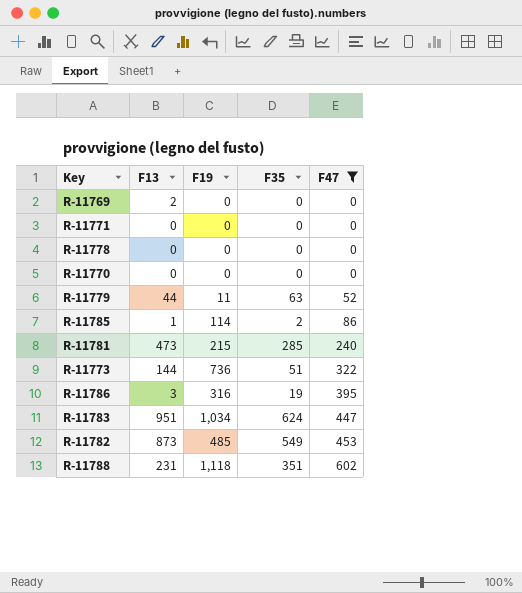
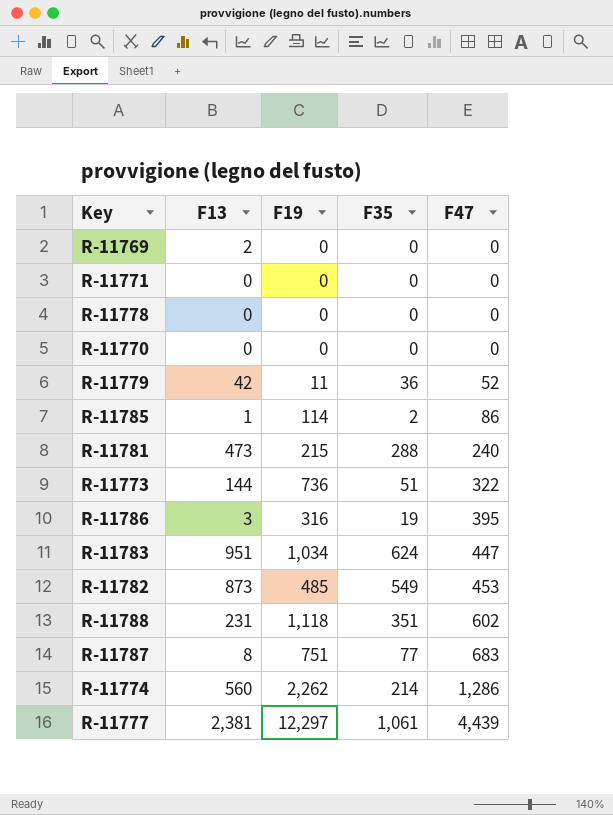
filter: F47 <= 602 -> none
R-11779 | F13: 44 -> 42
R-11779 | F35: 63 -> 36
R-11781 | F35: 285 -> 288

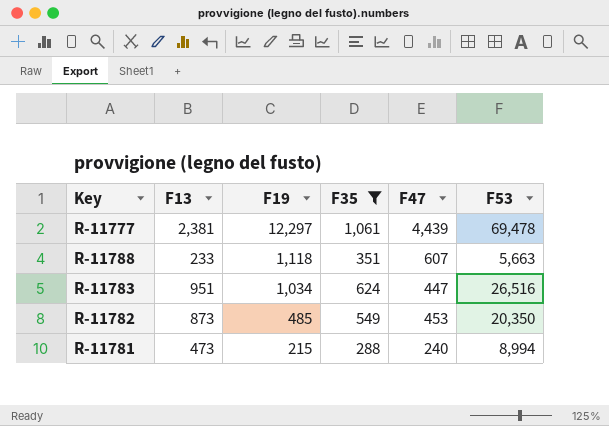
filter: none -> F35 >= 288
row order: F47 ascending -> F19 descending
column F53 | position: none -> 6
R-11788 | F13: 231 -> 233
R-11788 | F47: 602 -> 607

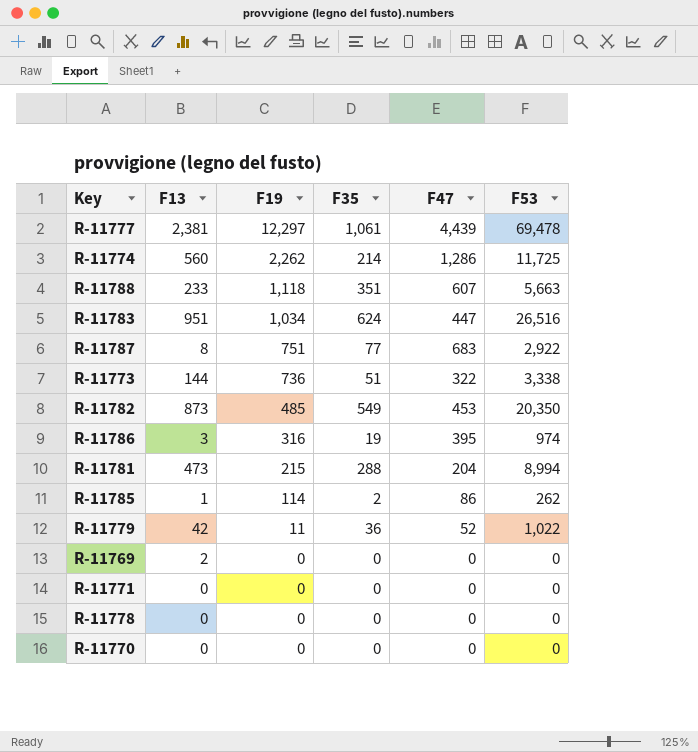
filter: F35 >= 288 -> none
R-11781 | F47: 240 -> 204

